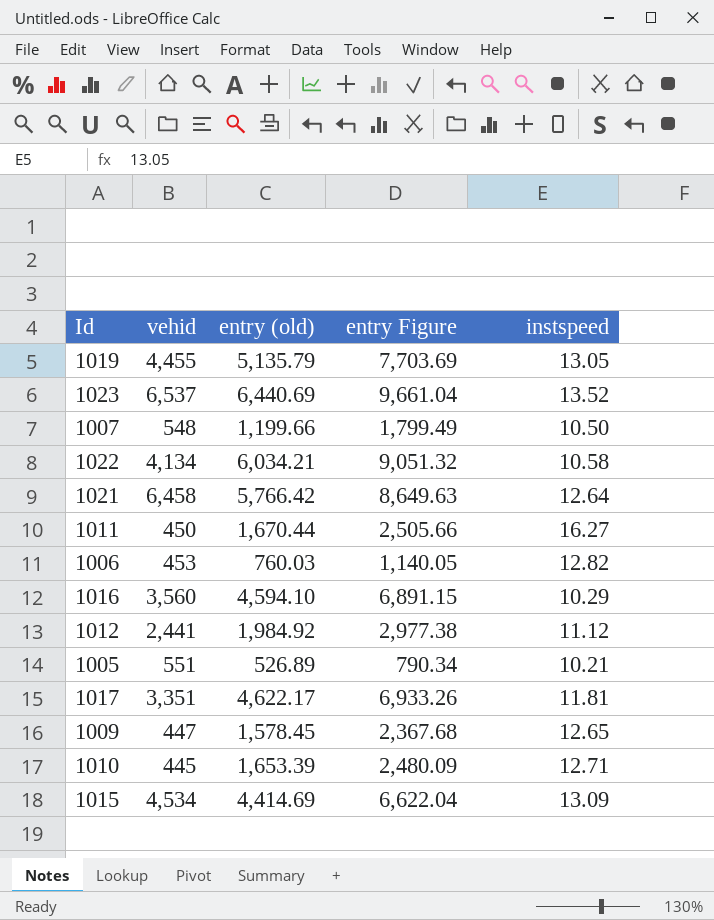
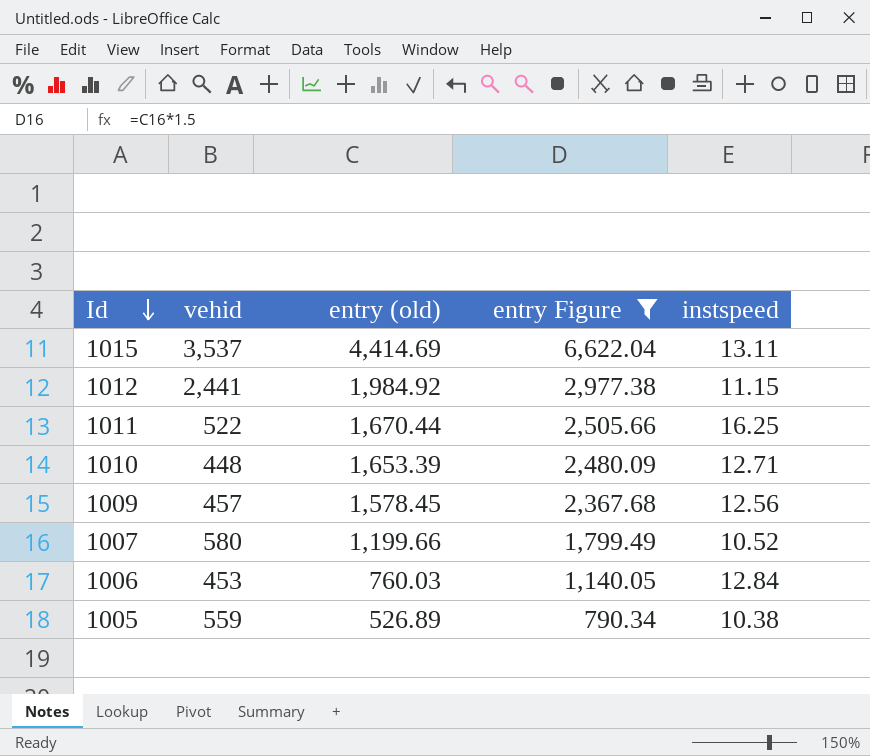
filter: none -> entry Figure <= 6,622.04
row order: none -> Id descending
1015 | vehid: 4,534 -> 3,537
1015 | instspeed: 13.09 -> 13.11
1012 | instspeed: 11.12 -> 11.15
1011 | vehid: 450 -> 522
1011 | instspeed: 16.27 -> 16.25
1010 | vehid: 445 -> 448
1009 | vehid: 447 -> 457
1009 | instspeed: 12.65 -> 12.56
1007 | vehid: 548 -> 580
1007 | instspeed: 10.50 -> 10.52
1006 | instspeed: 12.82 -> 12.84
1005 | vehid: 551 -> 559
1005 | instspeed: 10.21 -> 10.38

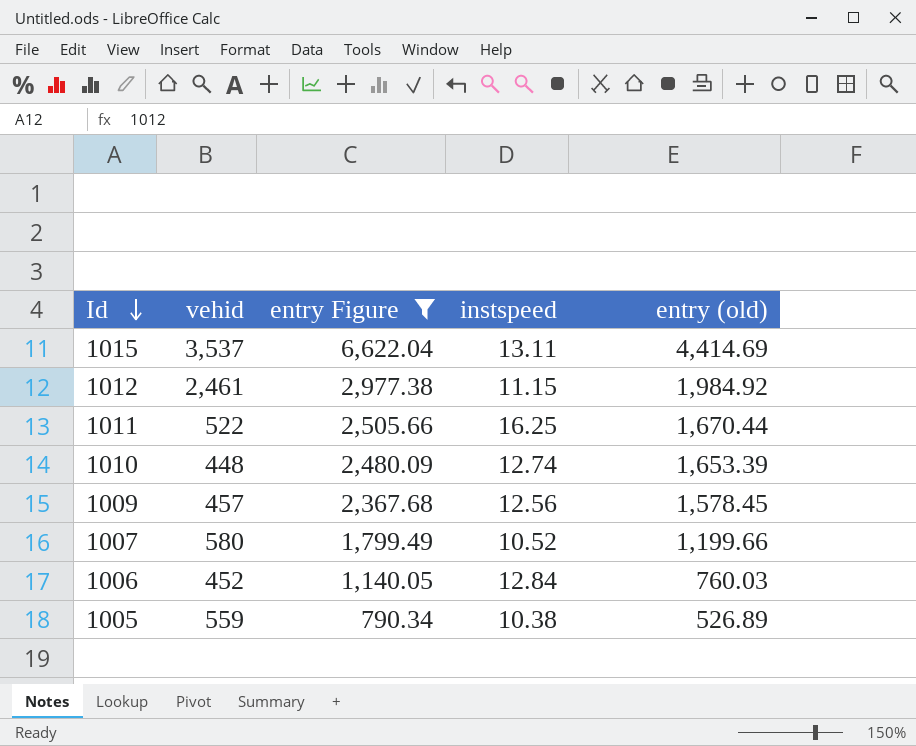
column entry (old) | position: 3 -> 5
1012 | vehid: 2,441 -> 2,461
1010 | instspeed: 12.71 -> 12.74
1006 | vehid: 453 -> 452

